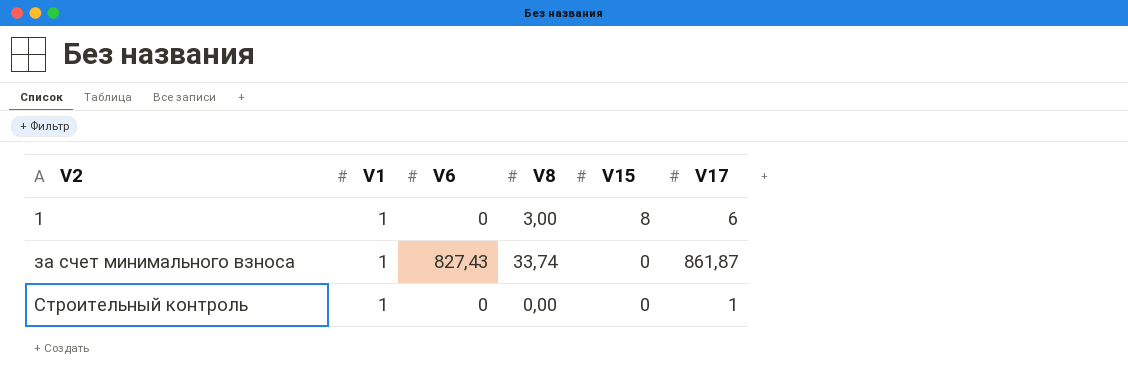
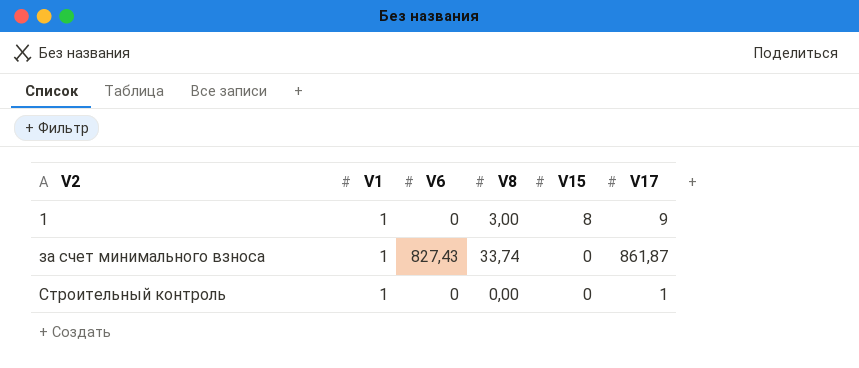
1 | V17: 6 -> 9

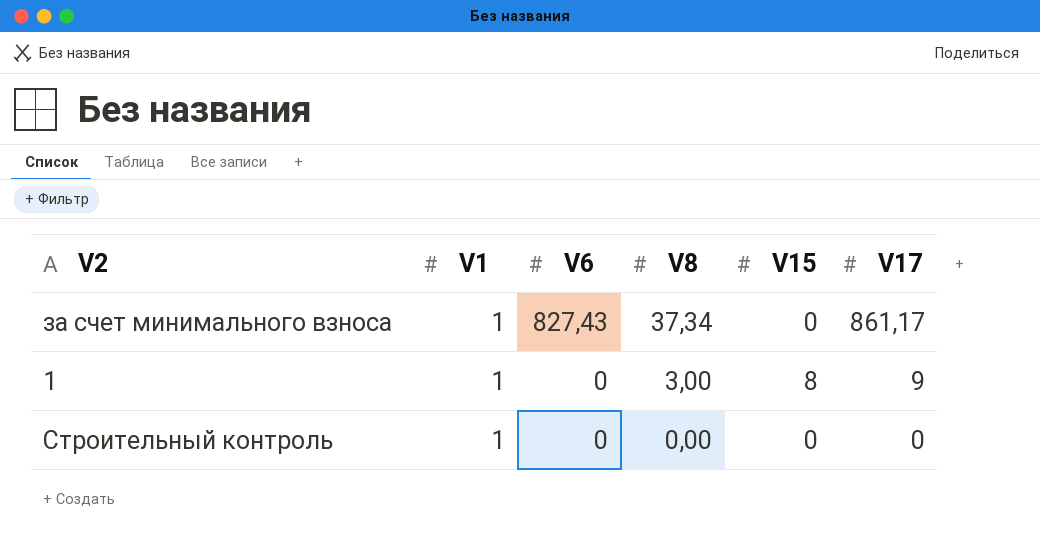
row order: V2 ascending -> V6 descending
за счет минимального взноса | V8: 33,74 -> 37,34
за счет минимального взноса | V17: 861,87 -> 861,17
Строительный контроль | V17: 1 -> 0

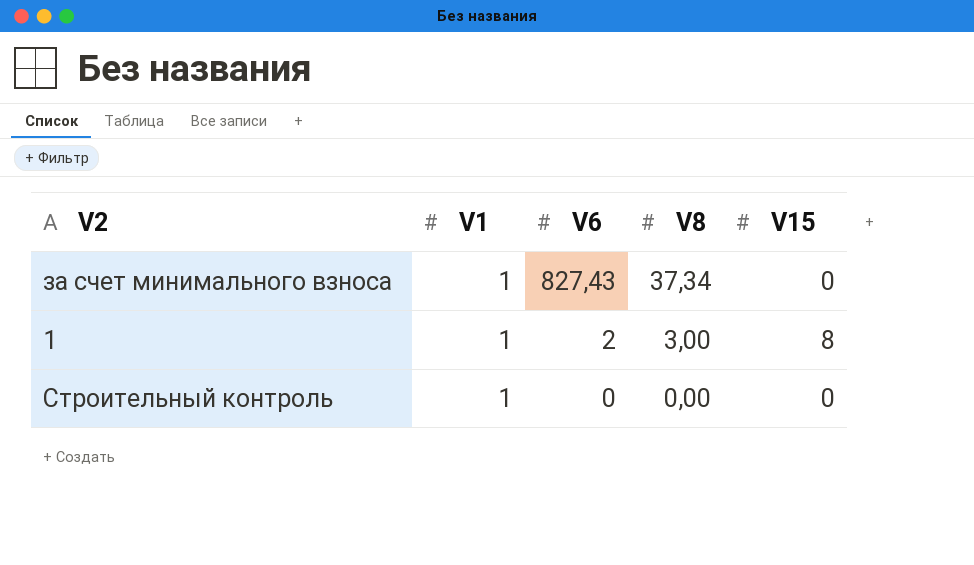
column V17 | position: 6 -> none
1 | V6: 0 -> 2

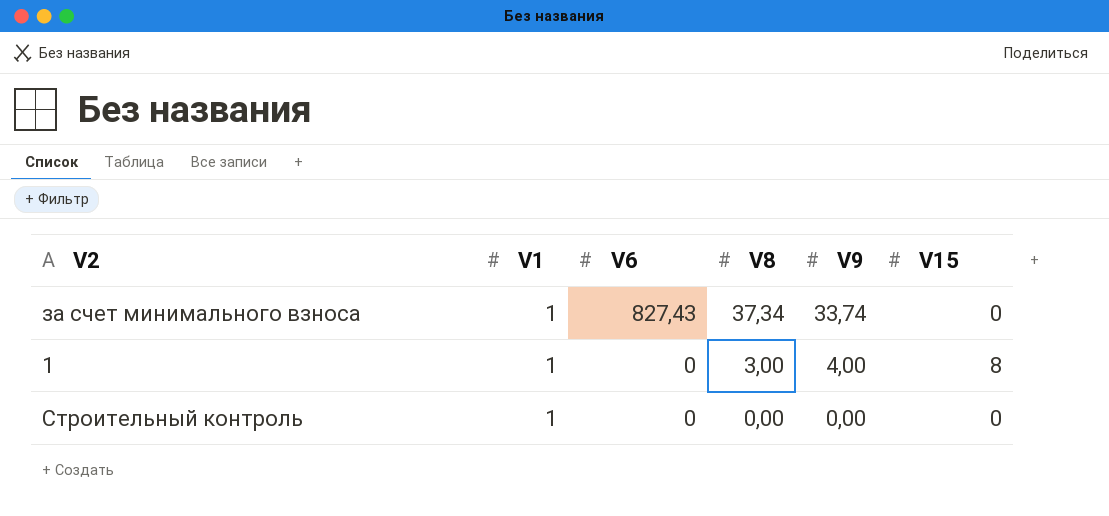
column V9 | position: none -> 5
1 | V6: 2 -> 0

